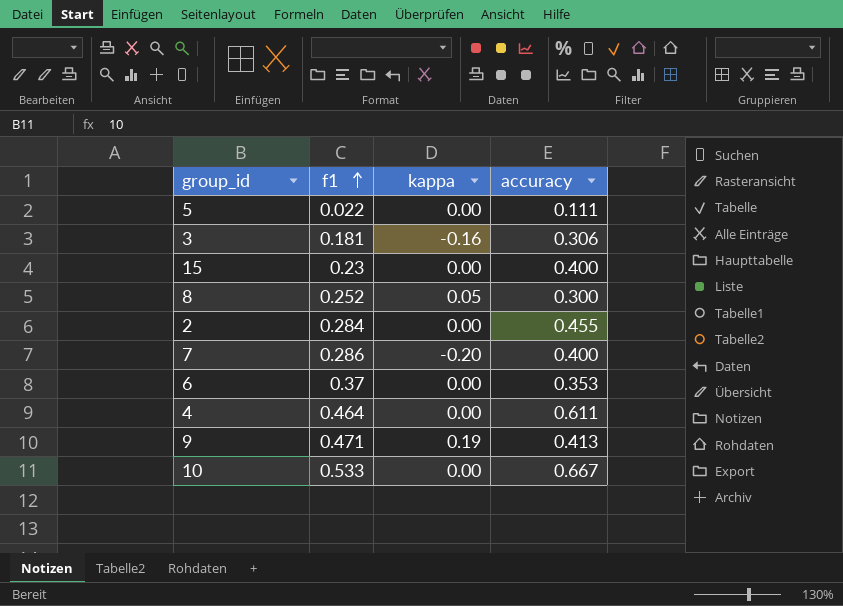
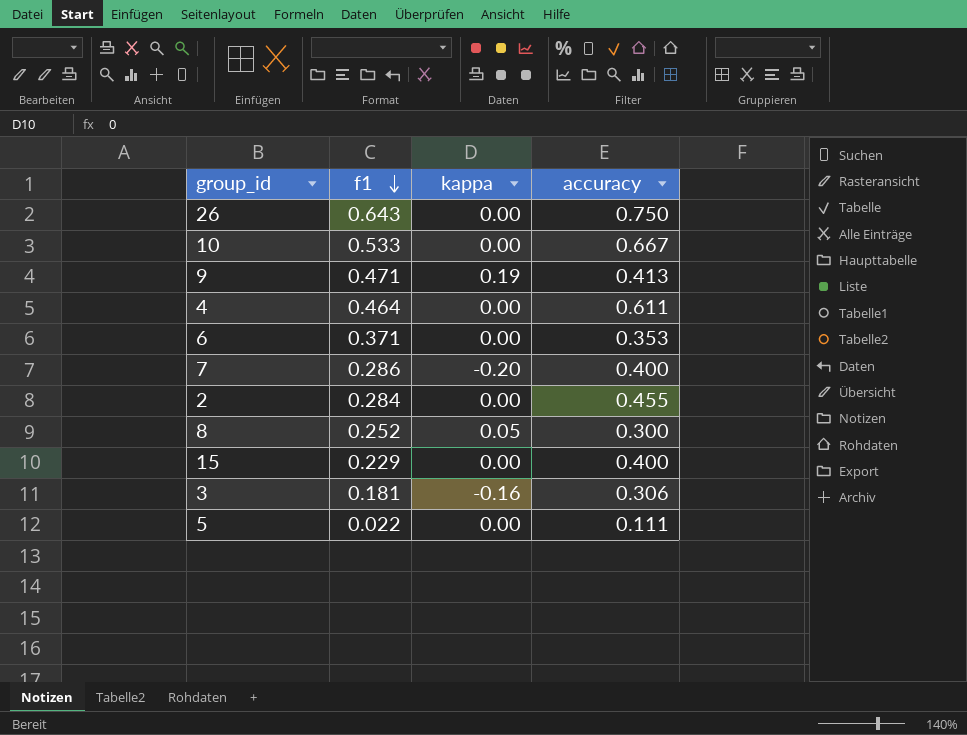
row order: f1 ascending -> f1 descending
row 26: none -> 0.643 | 0.00 | 0.750
6 | f1: 0.37 -> 0.371
15 | f1: 0.23 -> 0.229

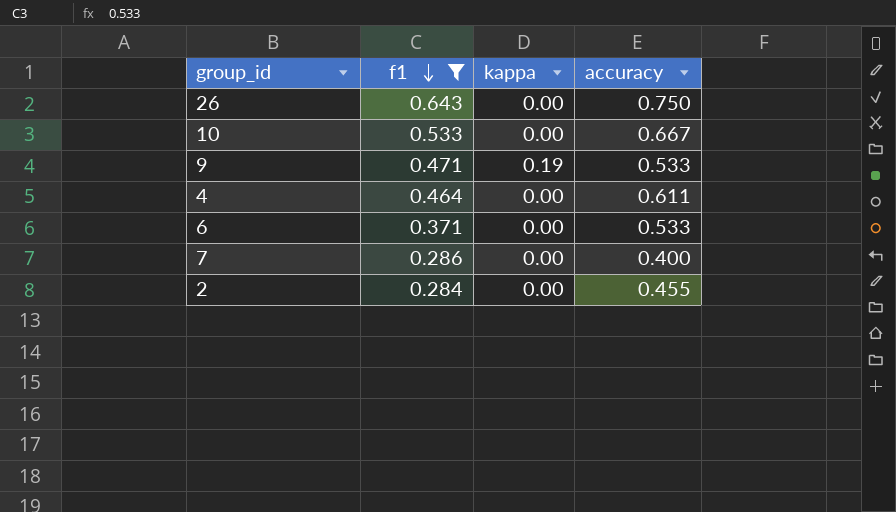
filter: none -> f1 >= 0.284
9 | accuracy: 0.413 -> 0.533
6 | accuracy: 0.353 -> 0.533
7 | kappa: -0.20 -> 0.00

